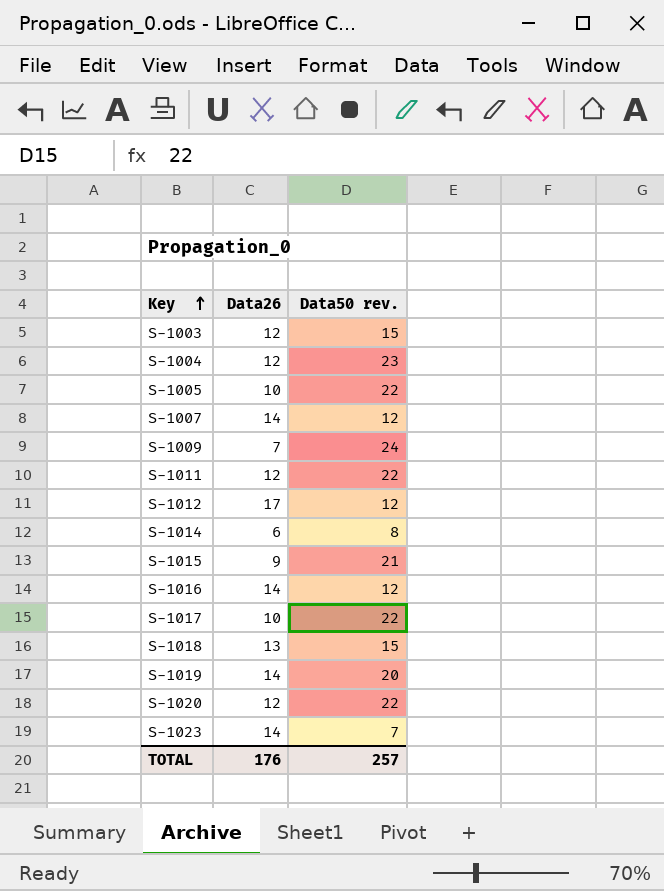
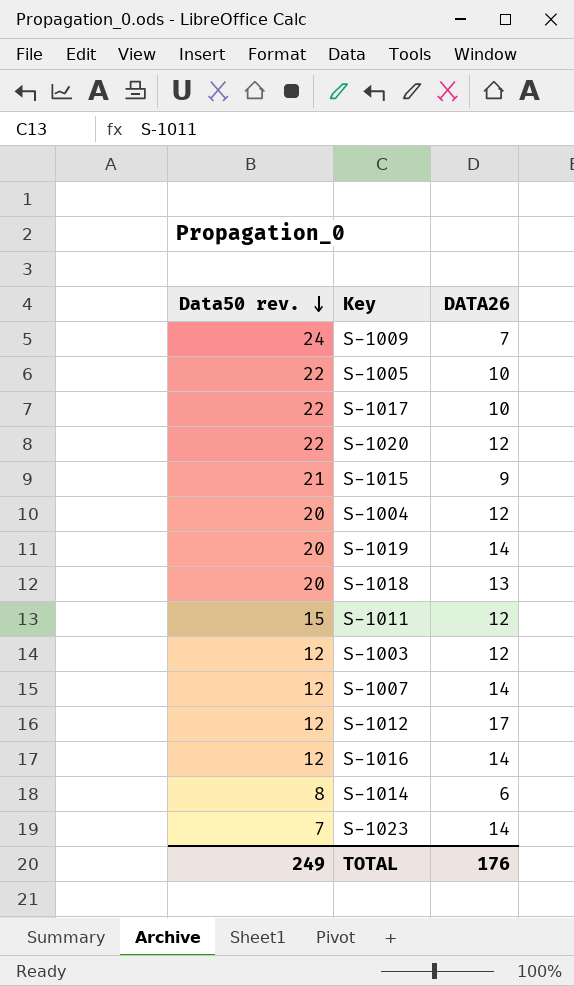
row order: Key ascending -> Data50 rev. descending
column Data50 rev. | position: 3 -> 1
column name: Data26 -> DATA26
S-1004 | Data50 rev.: 23 -> 20
S-1018 | Data50 rev.: 15 -> 20
S-1011 | Data50 rev.: 22 -> 15
S-1003 | Data50 rev.: 15 -> 12
TOTAL | Data50 rev.: 257 -> 249

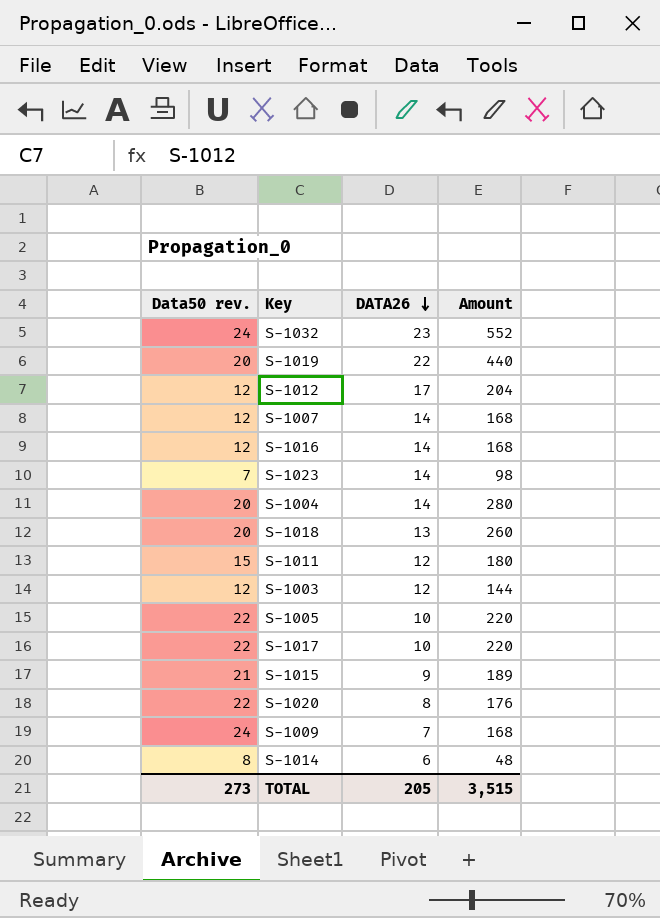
row order: Data50 rev. descending -> DATA26 descending
column Amount | formula: none -> [Data50 rev.] * [DATA26]
row S-1032: none -> 24 | 23 | 552
S-1019 | DATA26: 14 -> 22
S-1004 | DATA26: 12 -> 14
S-1020 | DATA26: 12 -> 8
TOTAL | Data50 rev.: 249 -> 273
TOTAL | DATA26: 176 -> 205

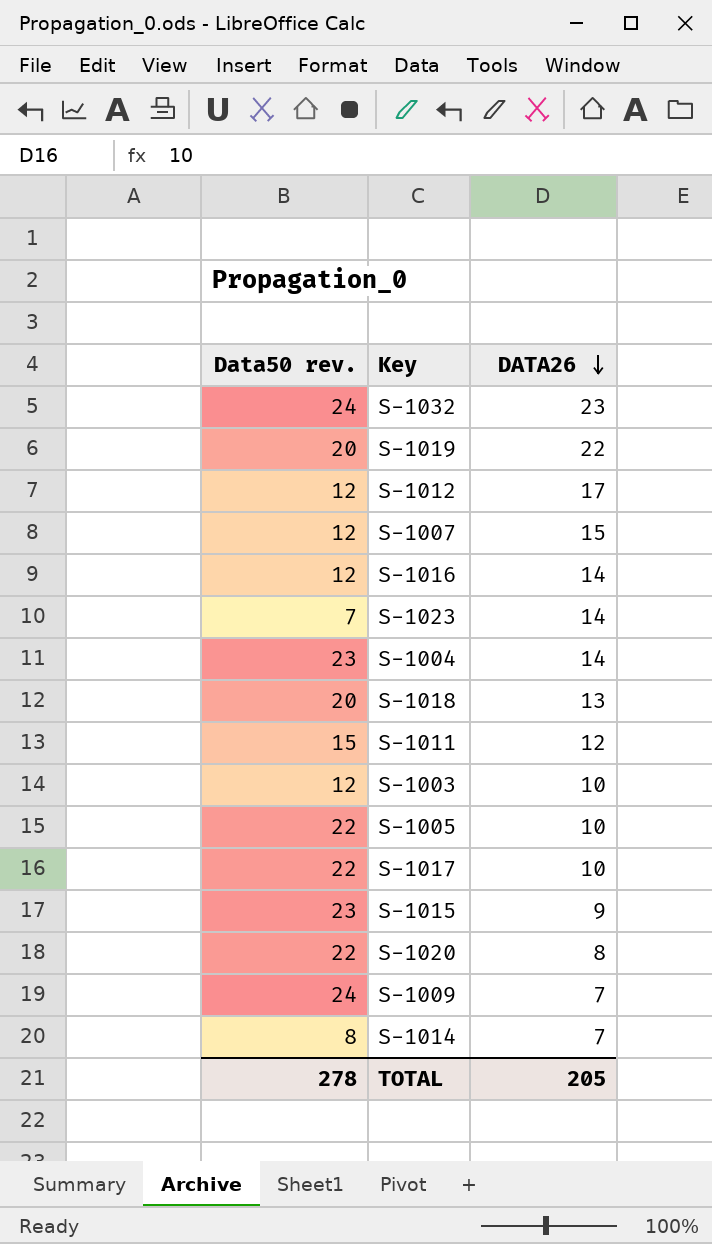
column Amount | formula: [Data50 rev.] * [DATA26] -> none
S-1007 | DATA26: 14 -> 15
S-1004 | Data50 rev.: 20 -> 23
S-1003 | DATA26: 12 -> 10
S-1015 | Data50 rev.: 21 -> 23
S-1014 | DATA26: 6 -> 7
TOTAL | Data50 rev.: 273 -> 278

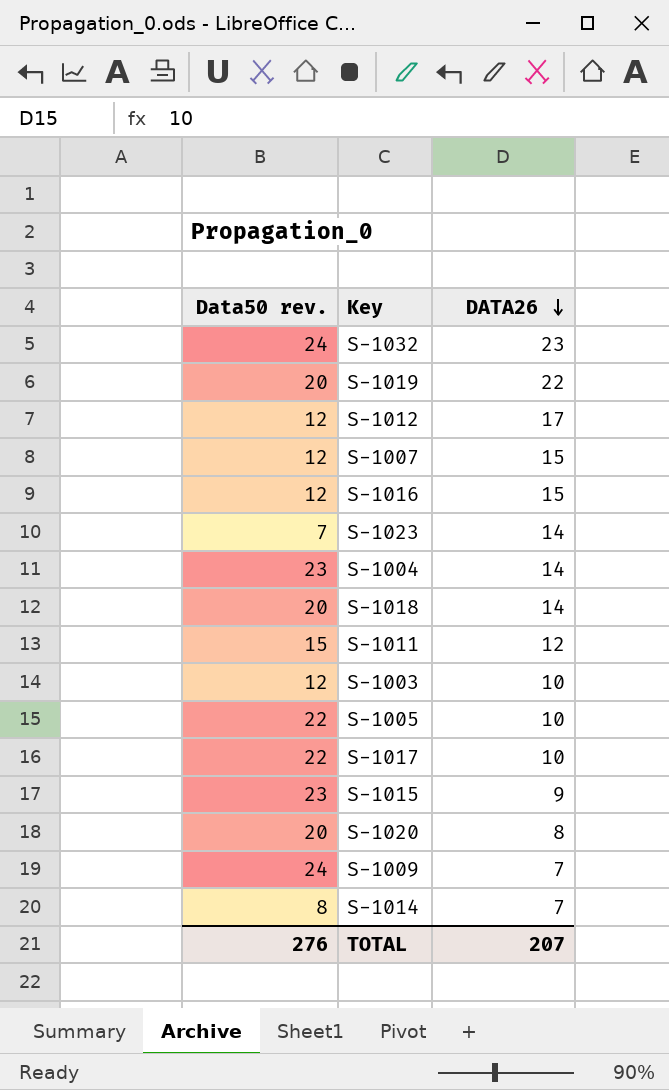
S-1016 | DATA26: 14 -> 15
S-1018 | DATA26: 13 -> 14
S-1020 | Data50 rev.: 22 -> 20
TOTAL | Data50 rev.: 278 -> 276
TOTAL | DATA26: 205 -> 207

